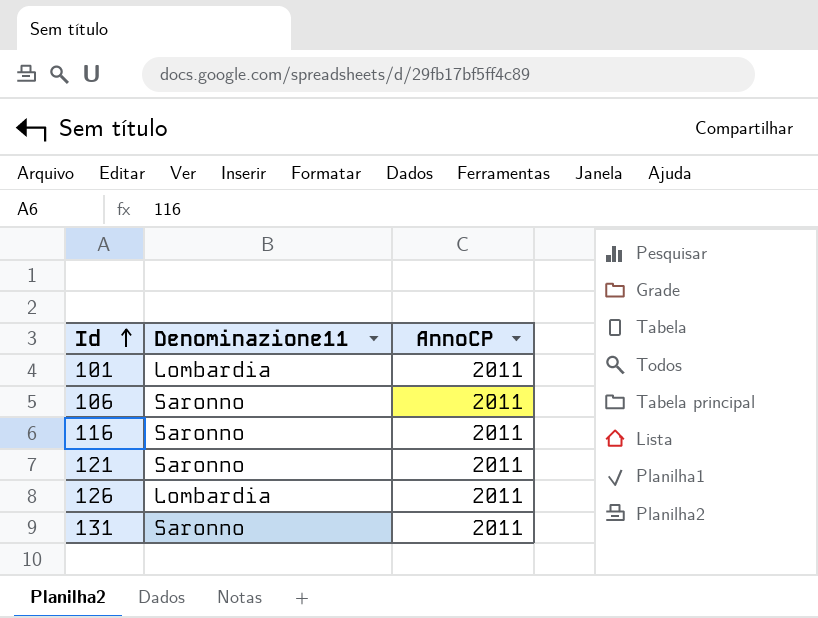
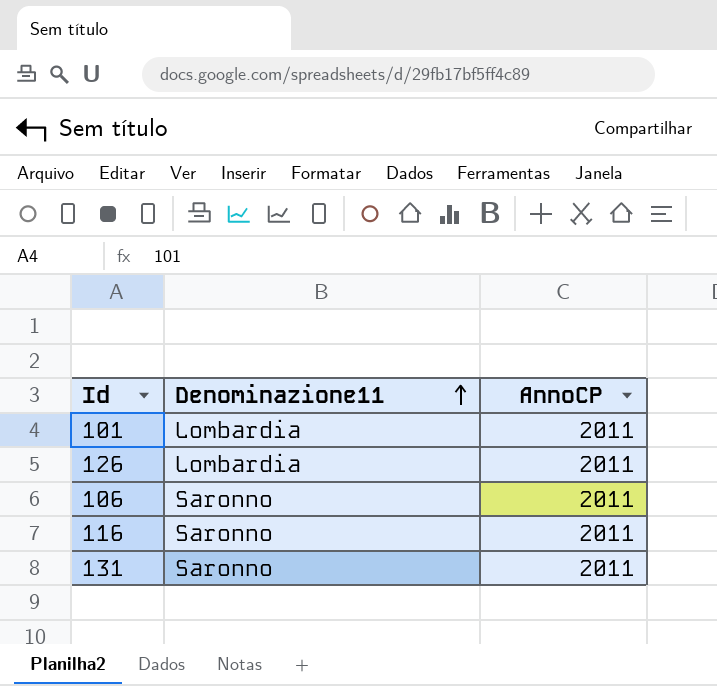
row order: Id ascending -> Denominazione11 ascending
row 121: Saronno | 2011 -> none

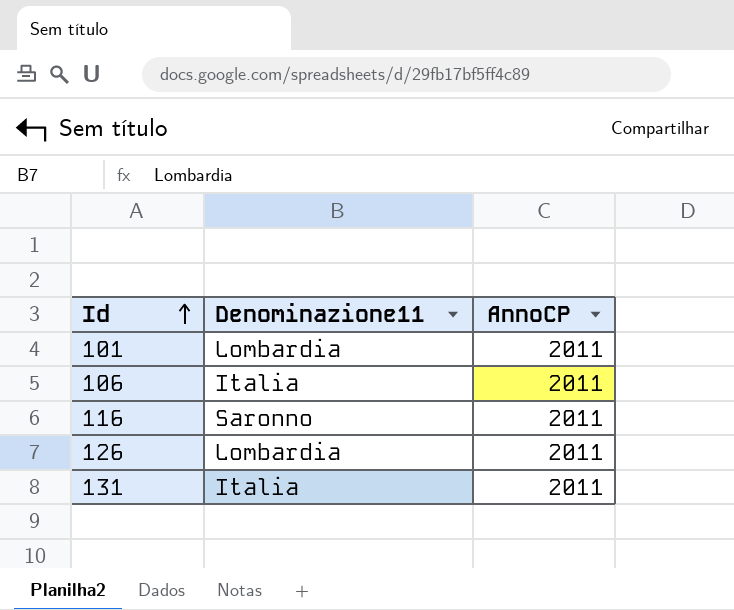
row order: Denominazione11 ascending -> Id ascending
106 | Denominazione11: Saronno -> Italia
131 | Denominazione11: Saronno -> Italia

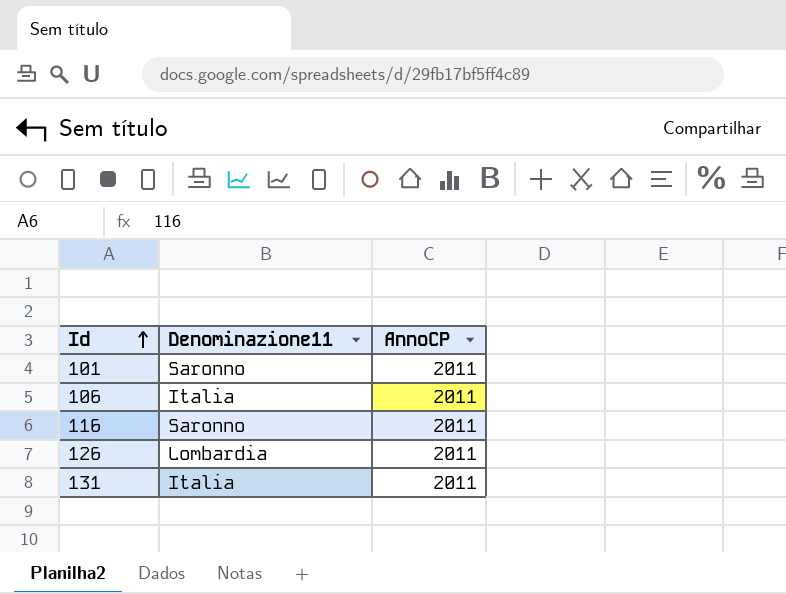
101 | Denominazione11: Lombardia -> Saronno

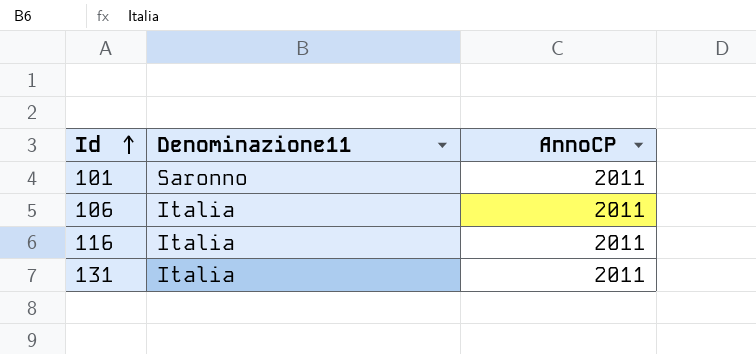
row 126: Lombardia | 2011 -> none
116 | Denominazione11: Saronno -> Italia

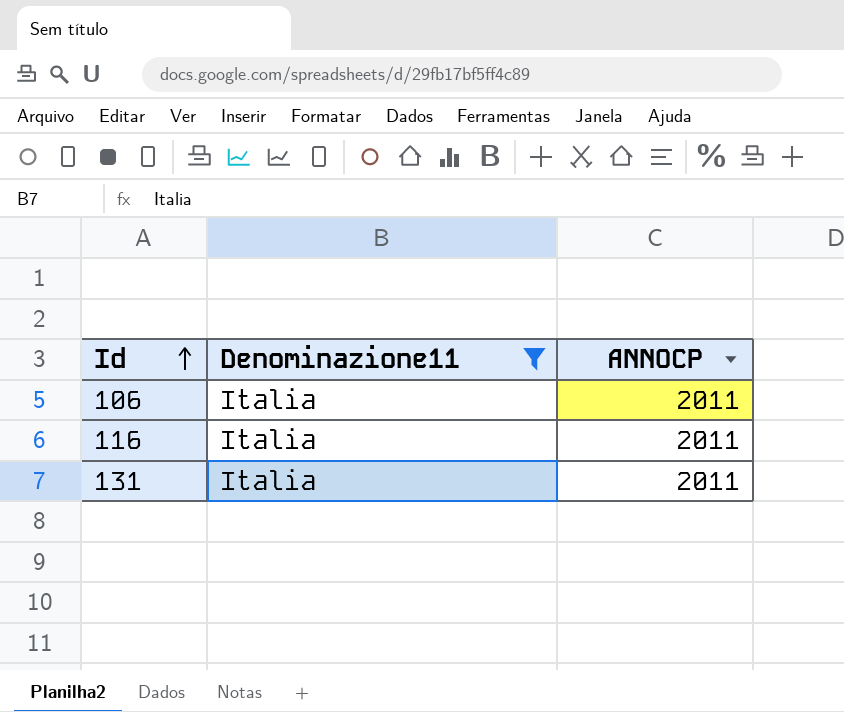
filter: none -> Denominazione11 = Italia
column name: AnnoCP -> ANNOCP

